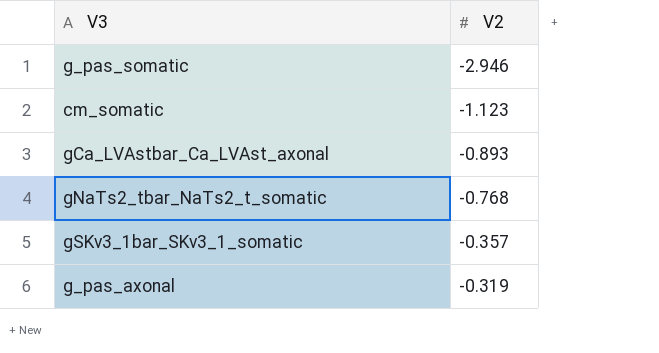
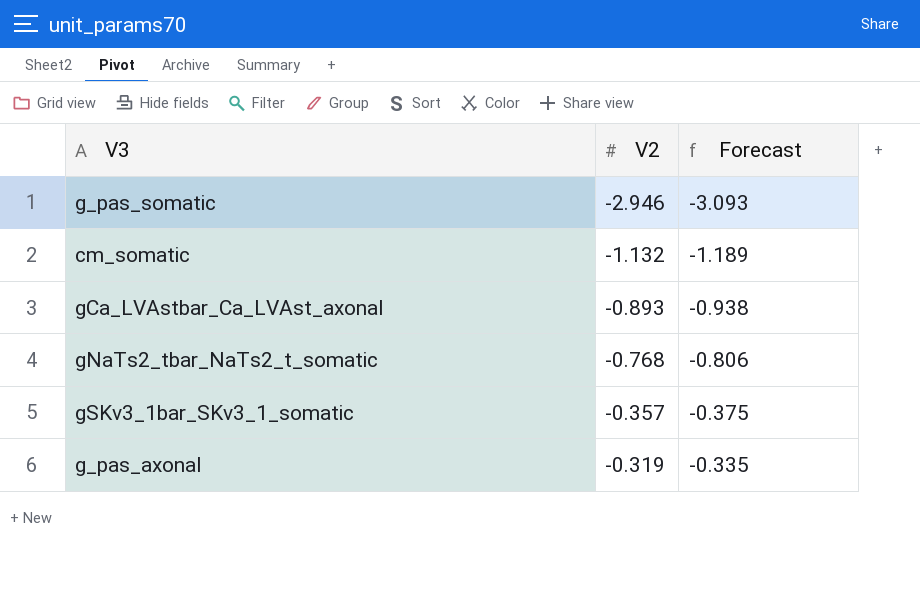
column Forecast | formula: none -> [V2] * 1.05
cm_somatic | V2: -1.123 -> -1.132

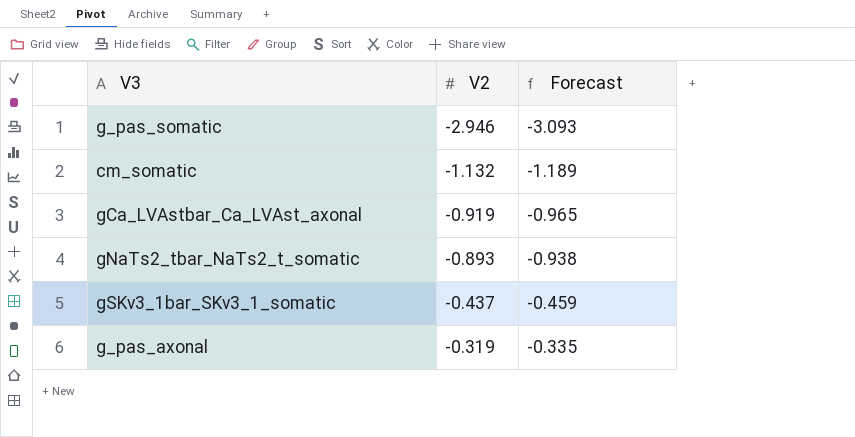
gCa_LVAstbar_Ca_LVAst_axonal | V2: -0.893 -> -0.919
gCa_LVAstbar_Ca_LVAst_axonal | Forecast: -0.938 -> -0.965
gNaTs2_tbar_NaTs2_t_somatic | V2: -0.768 -> -0.893
gNaTs2_tbar_NaTs2_t_somatic | Forecast: -0.806 -> -0.938
gSKv3_1bar_SKv3_1_somatic | V2: -0.357 -> -0.437
gSKv3_1bar_SKv3_1_somatic | Forecast: -0.375 -> -0.459

